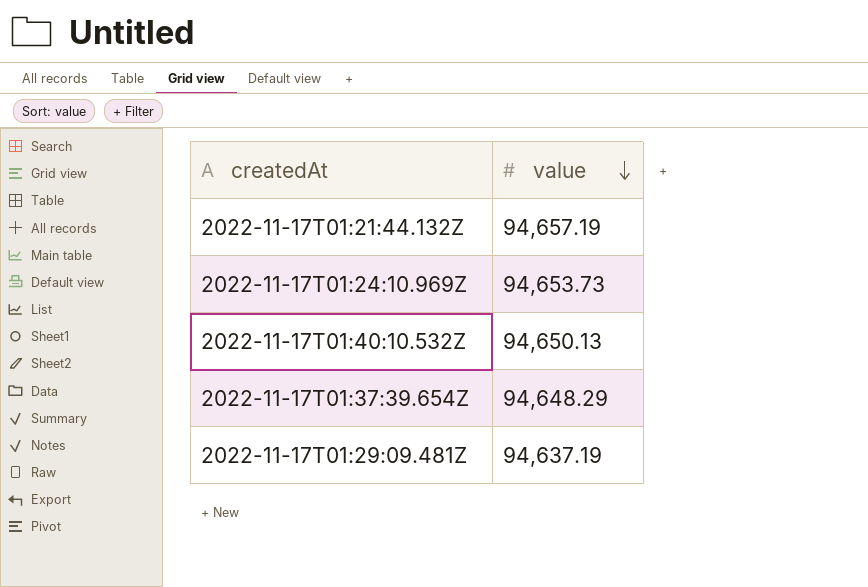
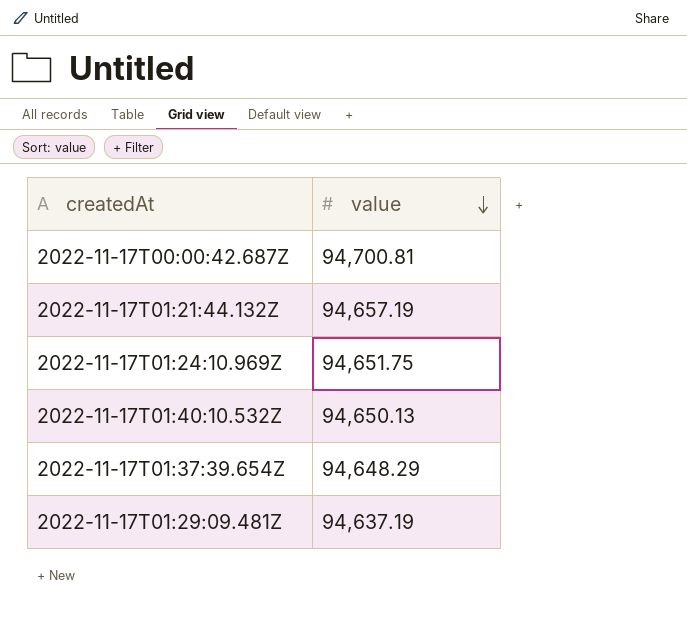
row 2022-11-17T00:00:42.687Z: none -> 94,700.81
2022-11-17T01:24:10.969Z | value: 94,653.73 -> 94,651.75

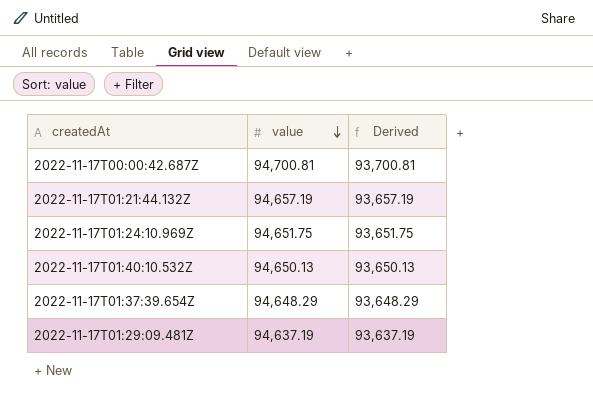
column Derived | formula: none -> [value] - 1000

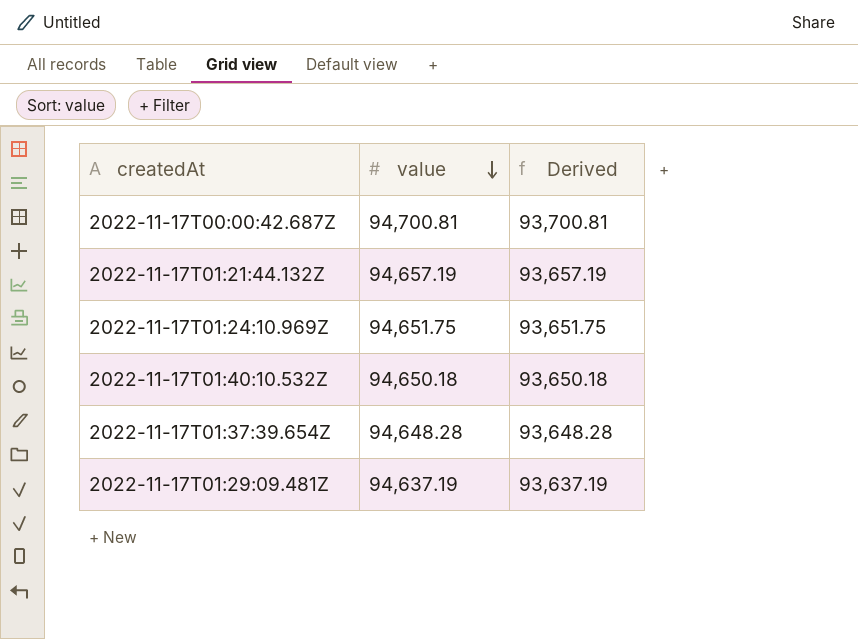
2022-11-17T01:40:10.532Z | value: 94,650.13 -> 94,650.18
2022-11-17T01:40:10.532Z | Derived: 93,650.13 -> 93,650.18
2022-11-17T01:37:39.654Z | value: 94,648.29 -> 94,648.28
2022-11-17T01:37:39.654Z | Derived: 93,648.29 -> 93,648.28

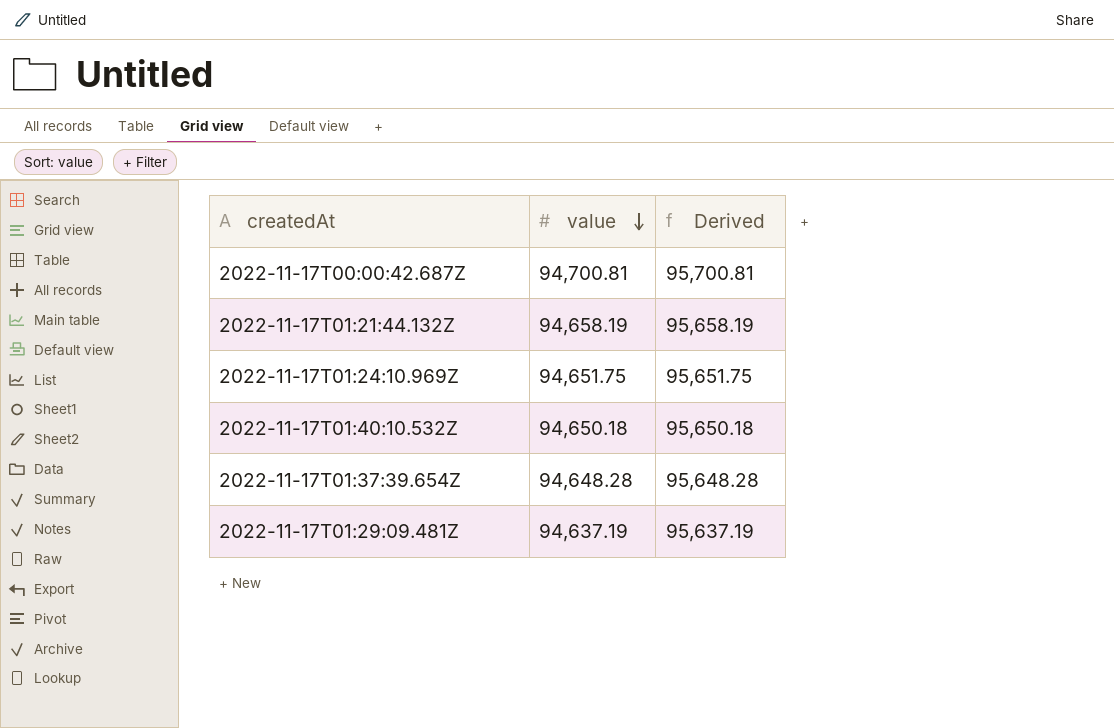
column Derived | formula: [value] - 1000 -> [value] + 1000
2022-11-17T01:21:44.132Z | value: 94,657.19 -> 94,658.19

